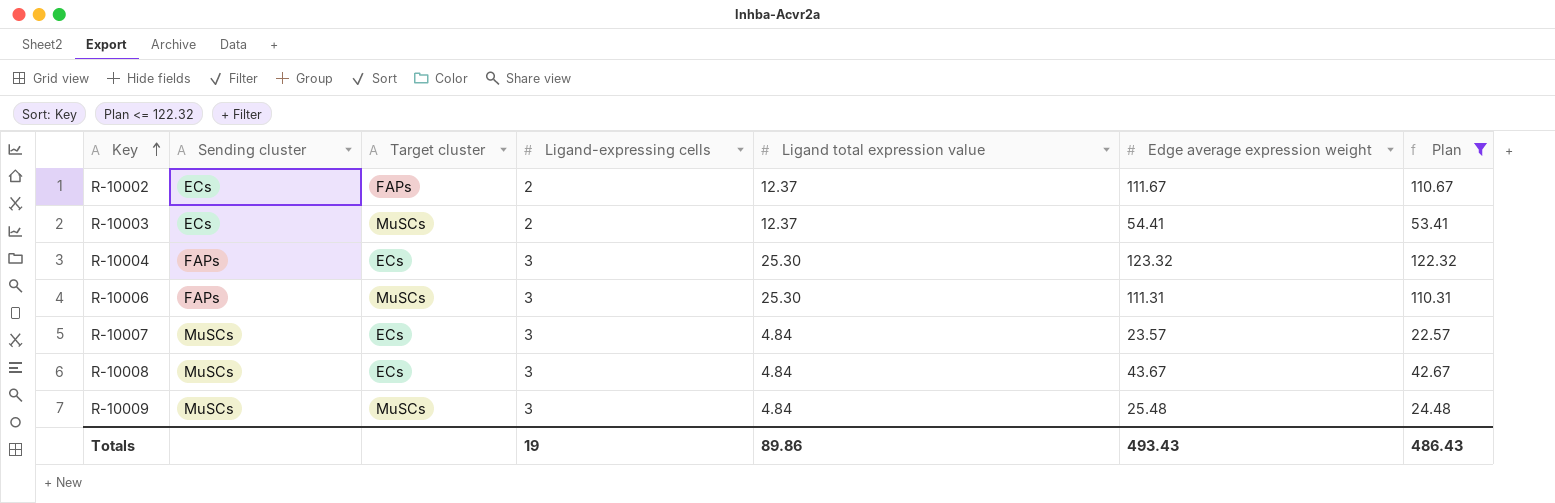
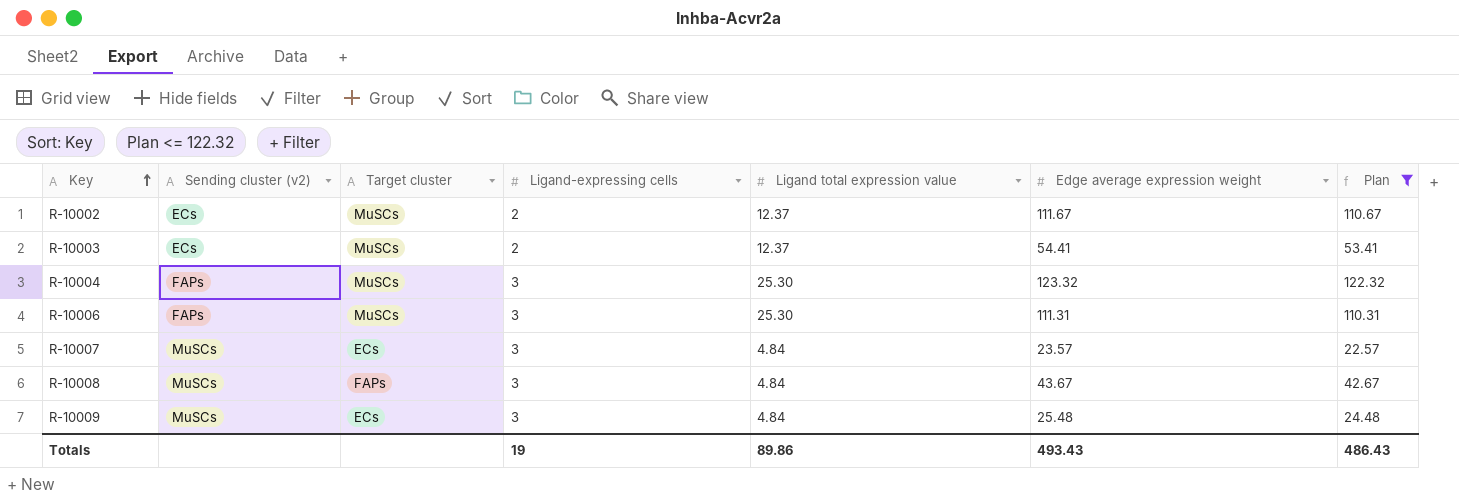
column name: Sending cluster -> Sending cluster (v2)
R-10002 | Target cluster: FAPs -> MuSCs
R-10004 | Target cluster: ECs -> MuSCs
R-10008 | Target cluster: ECs -> FAPs
R-10009 | Target cluster: MuSCs -> ECs

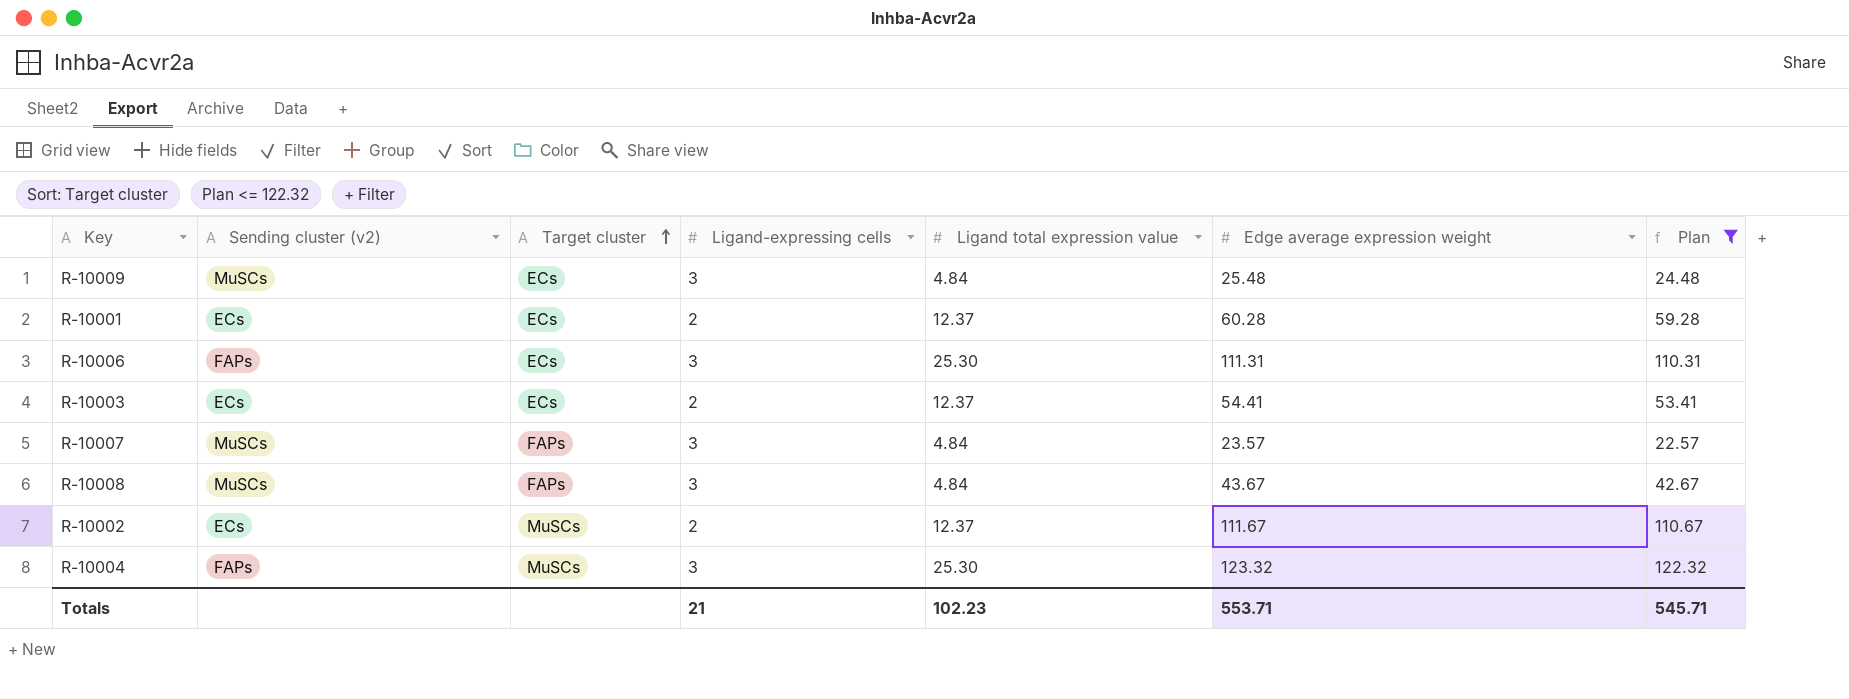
row order: Key ascending -> Target cluster ascending
row R-10001: none -> ECs | ECs | 2 | 12.37 | 60.28 | 59.28
R-10006 | Target cluster: MuSCs -> ECs
R-10003 | Target cluster: MuSCs -> ECs
R-10007 | Target cluster: ECs -> FAPs
Totals | Ligand-expressing cells: 19 -> 21
Totals | Ligand total expression value: 89.86 -> 102.23
Totals | Edge average expression weight: 493.43 -> 553.71
Totals | Plan: 486.43 -> 545.71

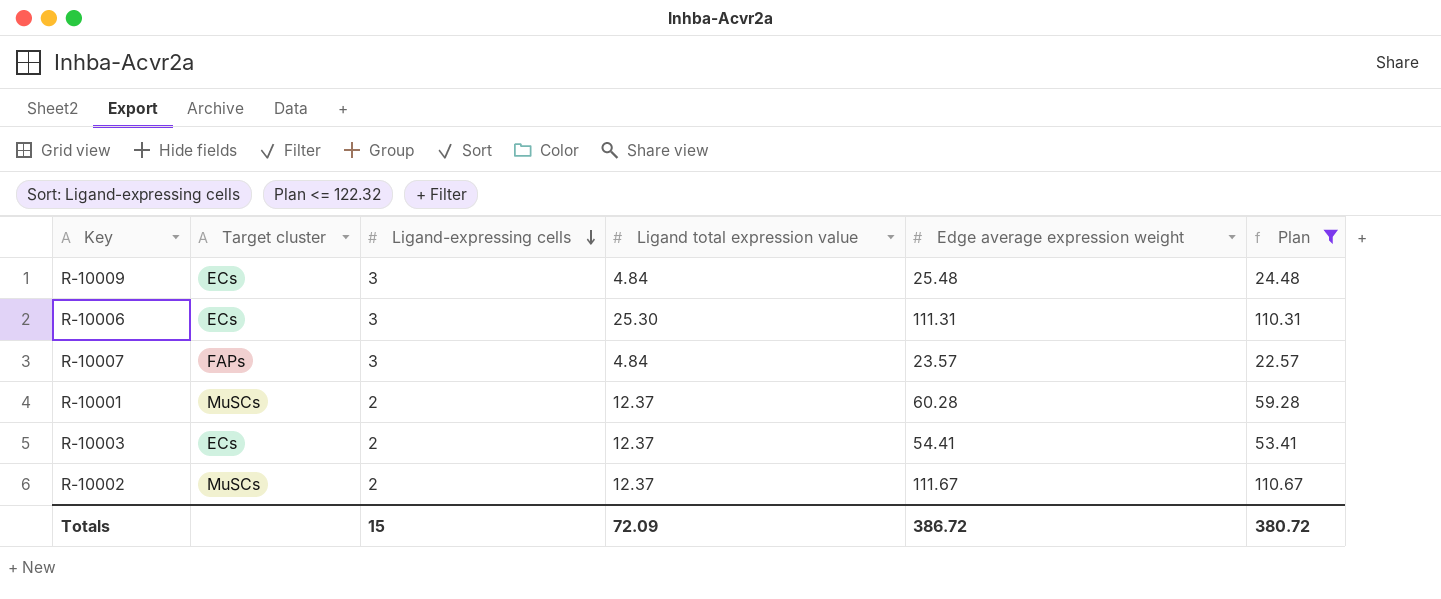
row order: Target cluster ascending -> Ligand-expressing cells descending
column Sending cluster (v2) | position: 2 -> none
row R-10008: MuSCs | FAPs | 3 | 4.84 | 43.67 | 42.67 -> none
row R-10004: FAPs | MuSCs | 3 | 25.30 | 123.32 | 122.32 -> none
R-10001 | Target cluster: ECs -> MuSCs
Totals | Ligand-expressing cells: 21 -> 15
Totals | Ligand total expression value: 102.23 -> 72.09
Totals | Edge average expression weight: 553.71 -> 386.72
Totals | Plan: 545.71 -> 380.72

